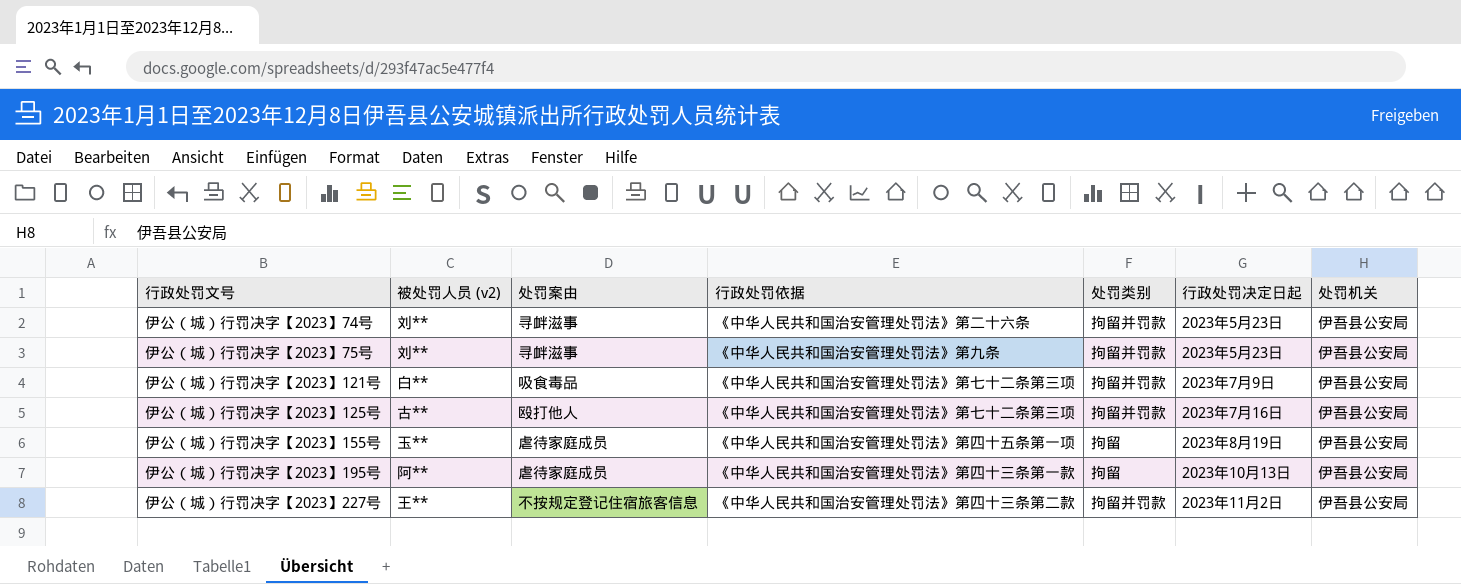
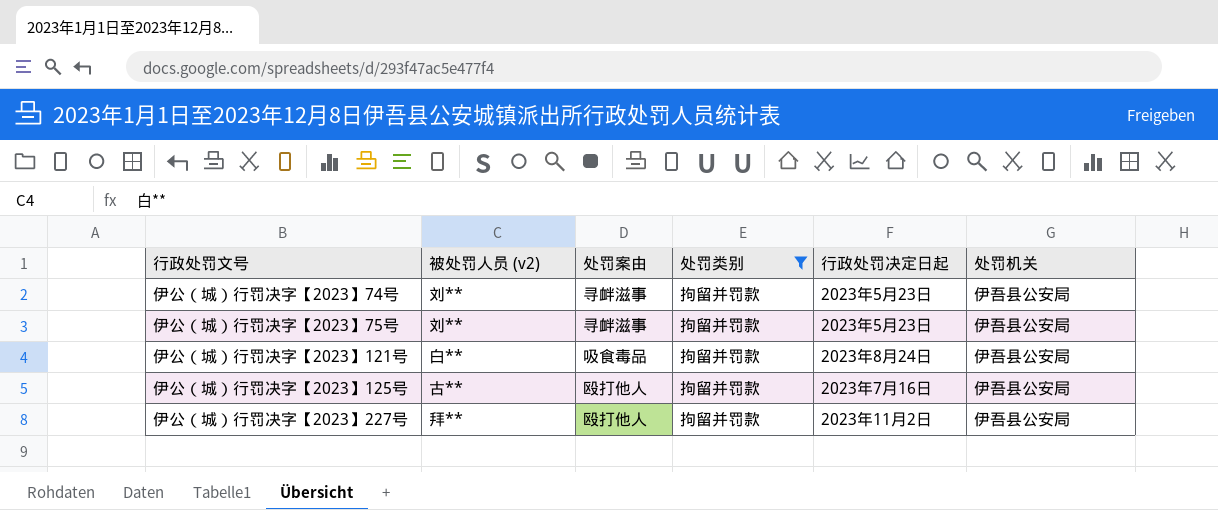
filter: none -> 处罚类别 = 拘留并罚款
column 行政处罚依据 | position: 4 -> none
伊公（城）行罚决字【2023】121号 | 行政处罚决定日起: 2023年7月9日 -> 2023年8月24日
伊公（城）行罚决字【2023】227号 | 被处罚人员 (v2): 王** -> 拜**
伊公（城）行罚决字【2023】227号 | 处罚案由: 不按规定登记住宿旅客信息 -> 殴打他人

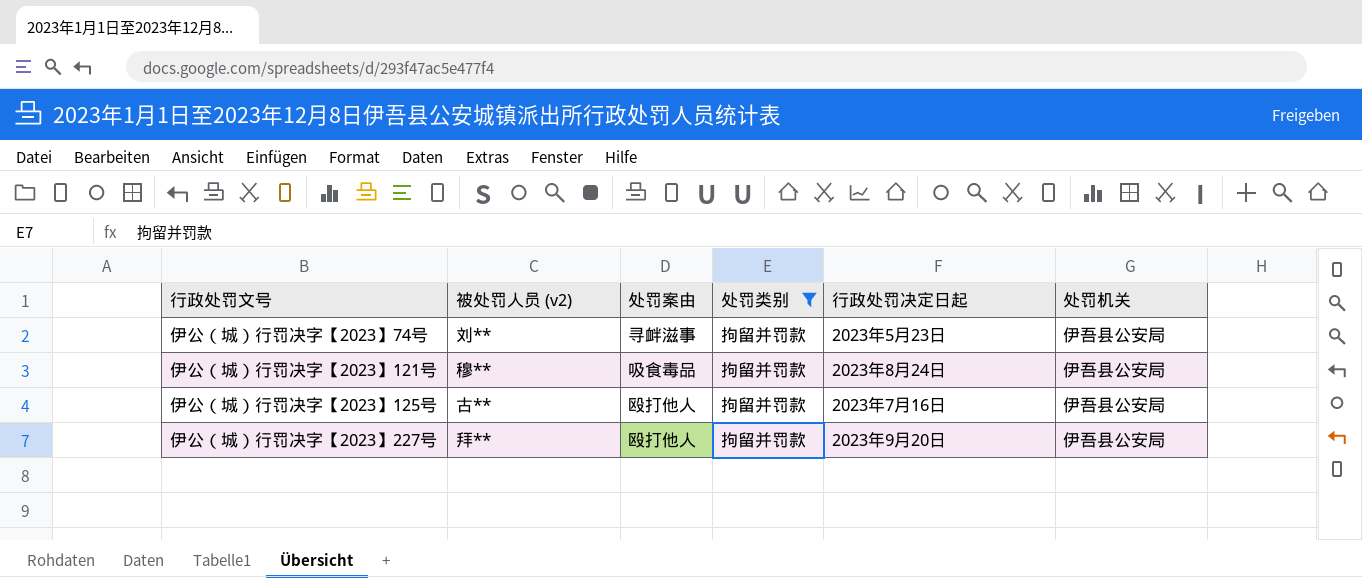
row 伊公（城）行罚决字【2023】75号: 刘** | 寻衅滋事 | 拘留并罚款 | 2023年5月23日 | 伊吾县公安局 -> none
伊公（城）行罚决字【2023】121号 | 被处罚人员 (v2): 白** -> 穆**
伊公（城）行罚决字【2023】227号 | 行政处罚决定日起: 2023年11月2日 -> 2023年9月20日

